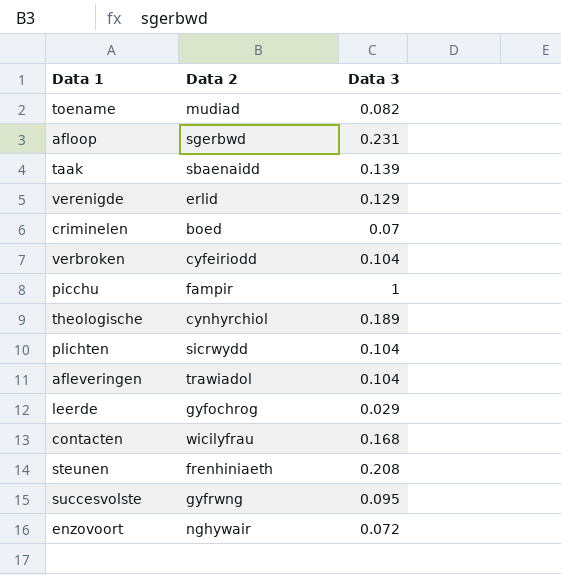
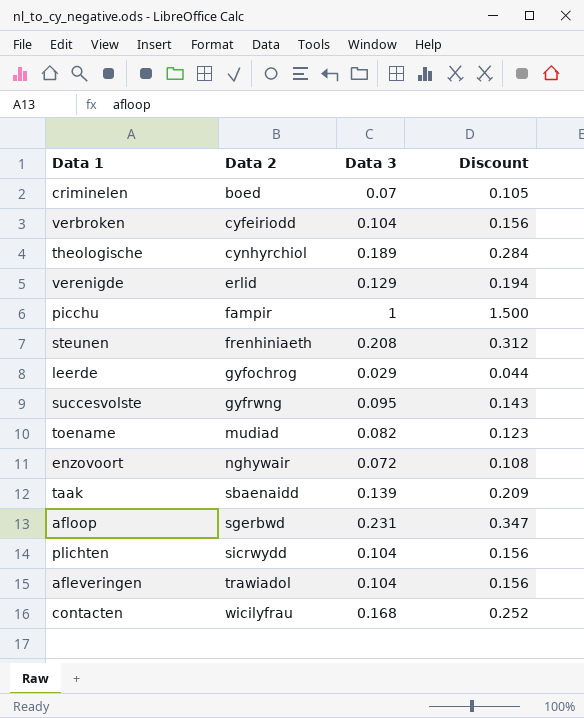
row order: none -> Data 2 ascending
column Discount | formula: none -> [Data 3] * 1.5

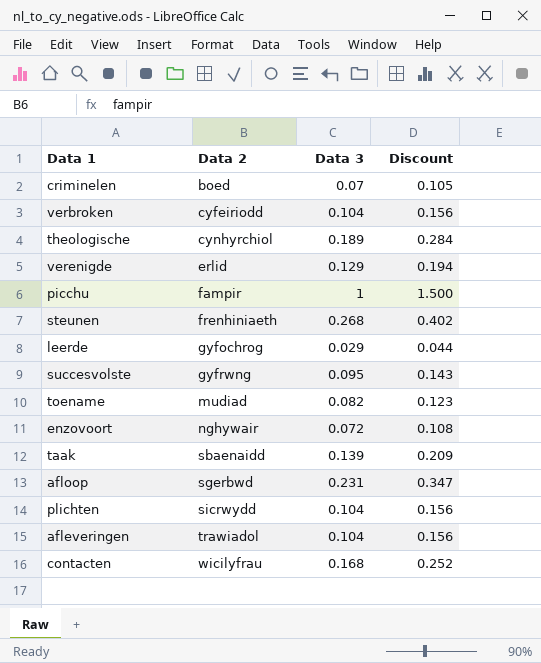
steunen | Data 3: 0.208 -> 0.268
steunen | Discount: 0.312 -> 0.402

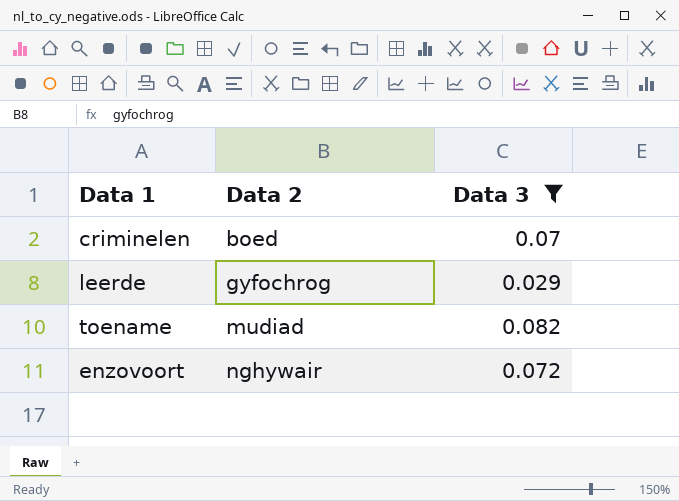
filter: none -> Data 3 <= 0.082
column Discount | formula: [Data 3] * 1.5 -> none

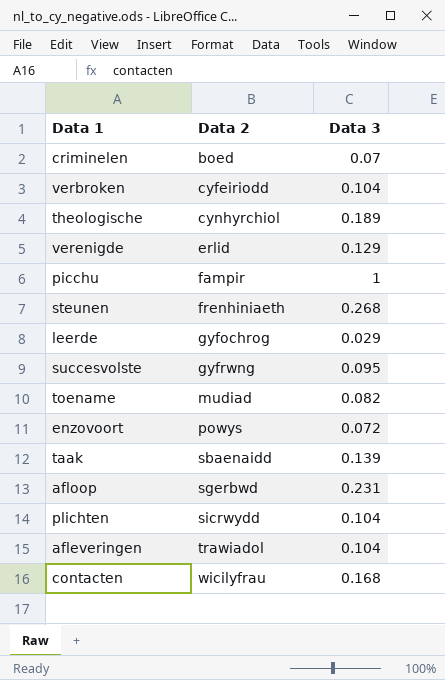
filter: Data 3 <= 0.082 -> none
enzovoort | Data 2: nghywair -> powys

